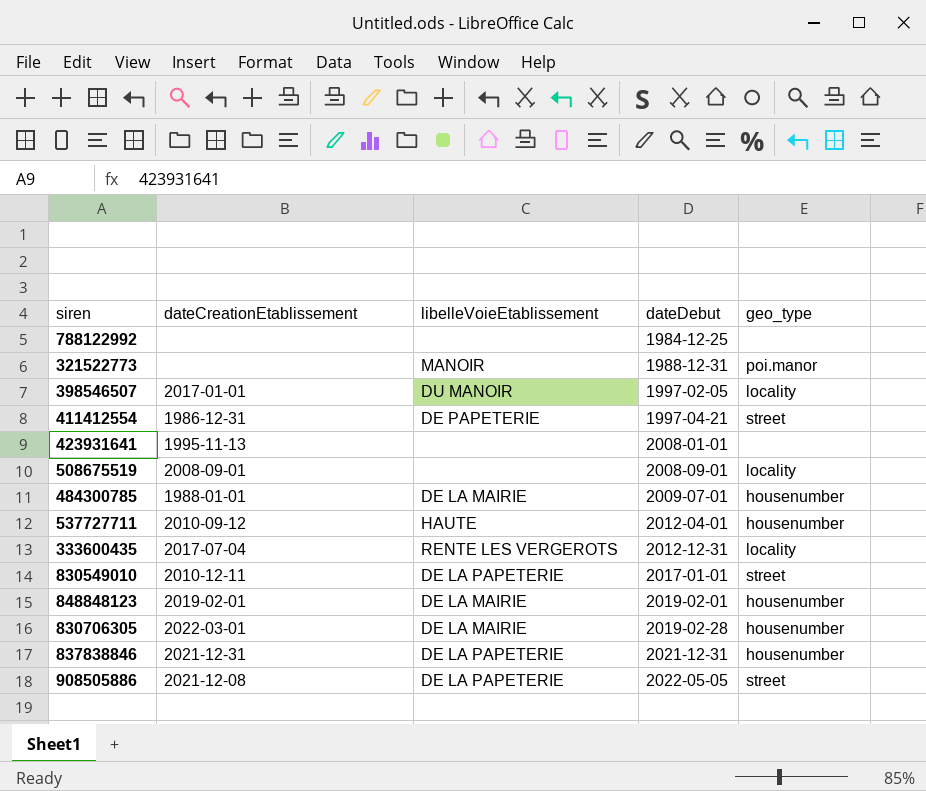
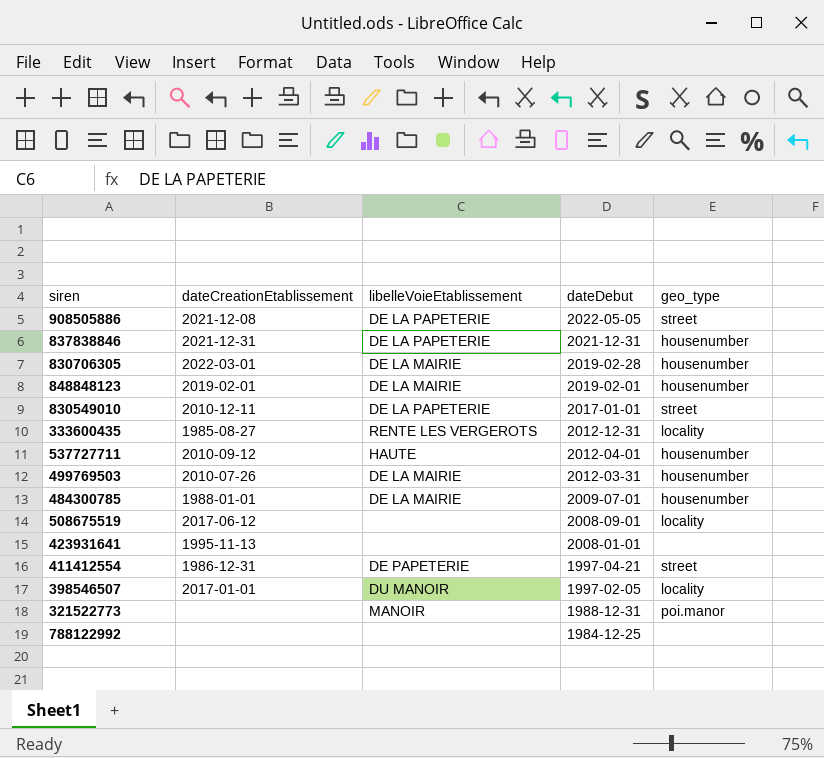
row order: dateDebut ascending -> dateDebut descending
333600435 | dateCreationEtablissement: 2017-07-04 -> 1985-08-27
row 499769503: none -> 2010-07-26 | DE LA MAIRIE | 2012-03-31 | housenumber
508675519 | dateCreationEtablissement: 2008-09-01 -> 2017-06-12

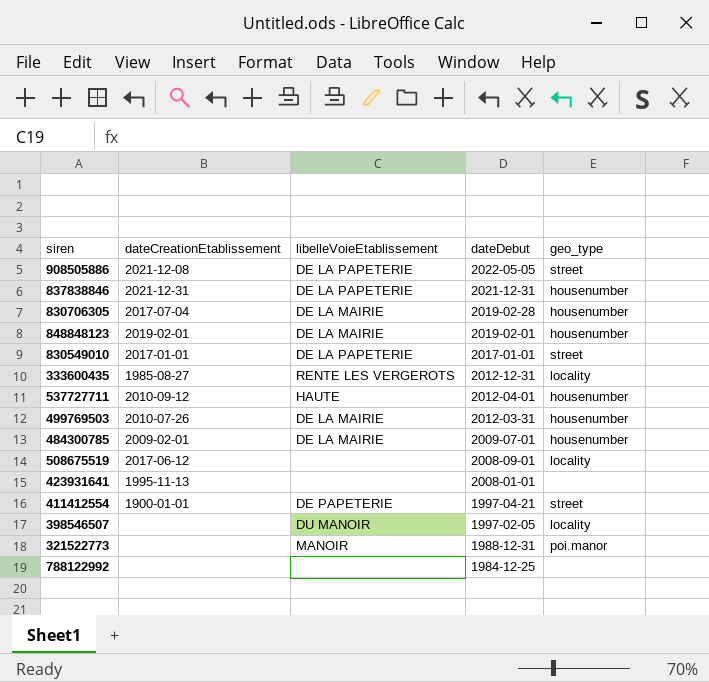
830706305 | dateCreationEtablissement: 2022-03-01 -> 2017-07-04
830549010 | dateCreationEtablissement: 2010-12-11 -> 2017-01-01
484300785 | dateCreationEtablissement: 1988-01-01 -> 2009-02-01
411412554 | dateCreationEtablissement: 1986-12-31 -> 1900-01-01
398546507 | dateCreationEtablissement: 2017-01-01 -> none

